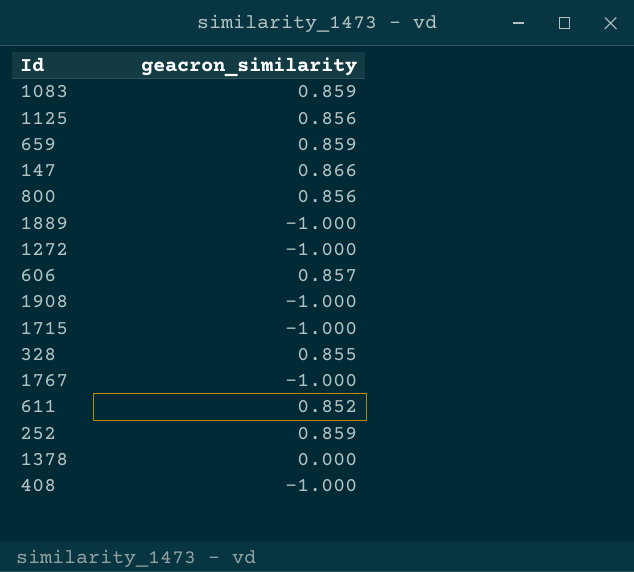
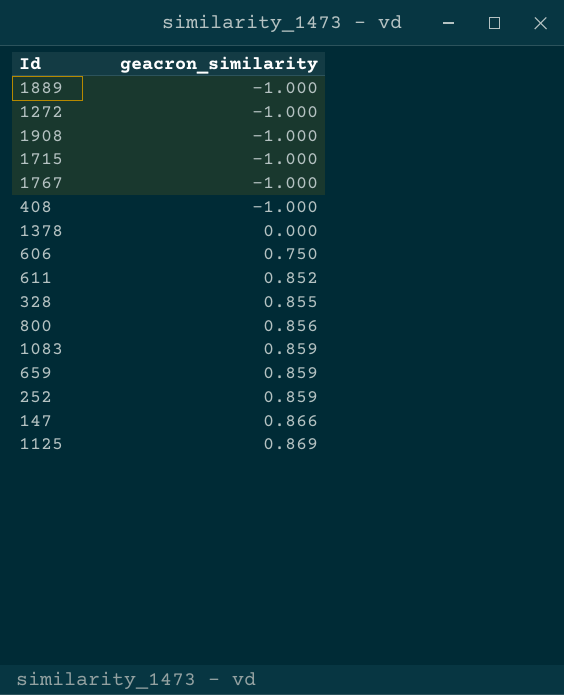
row order: none -> geacron_similarity ascending
606 | geacron_similarity: 0.857 -> 0.750
1125 | geacron_similarity: 0.856 -> 0.869

